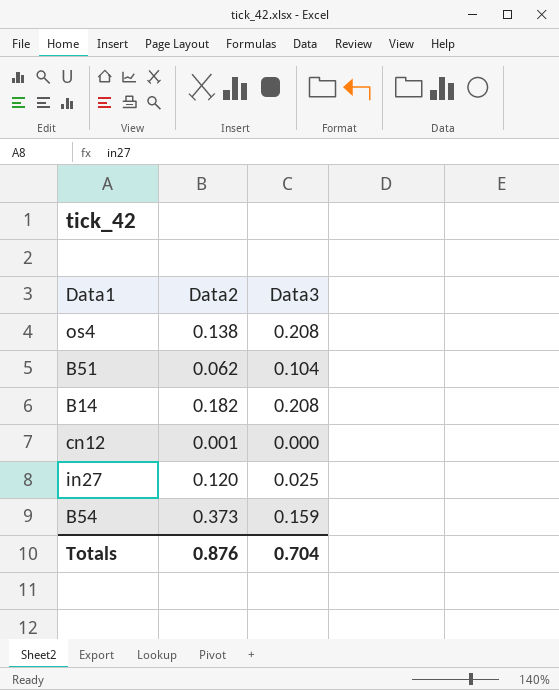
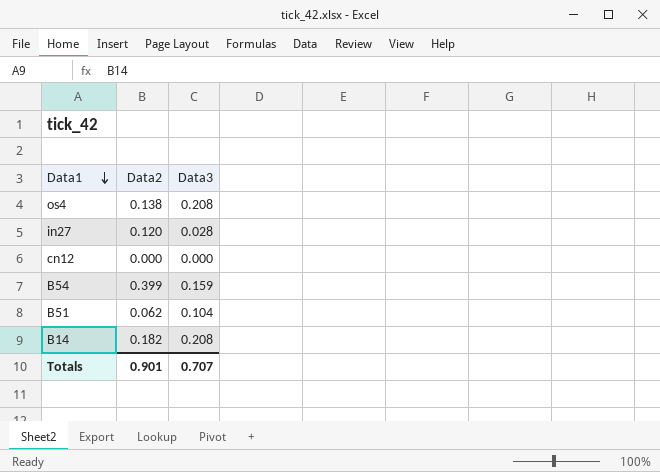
row order: none -> Data1 descending
in27 | Data3: 0.025 -> 0.028
cn12 | Data2: 0.001 -> 0.000
B54 | Data2: 0.373 -> 0.399
Totals | Data2: 0.876 -> 0.901
Totals | Data3: 0.704 -> 0.707

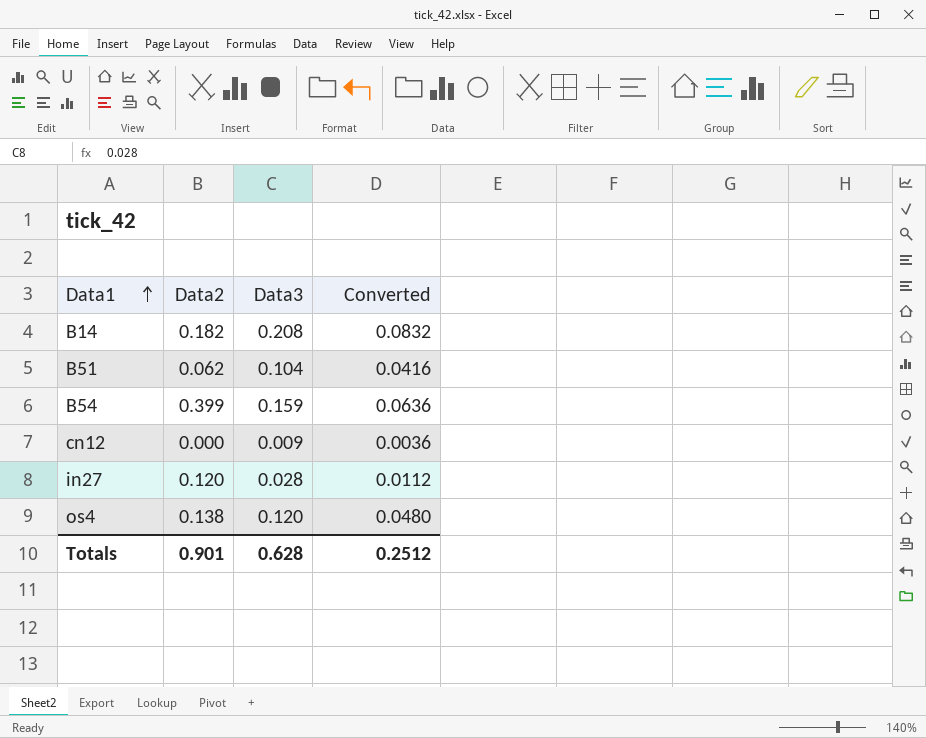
row order: Data1 descending -> Data1 ascending
column Converted | formula: none -> [Data3] * 0.4
cn12 | Data3: 0.000 -> 0.009
os4 | Data3: 0.208 -> 0.120
Totals | Data3: 0.707 -> 0.628

